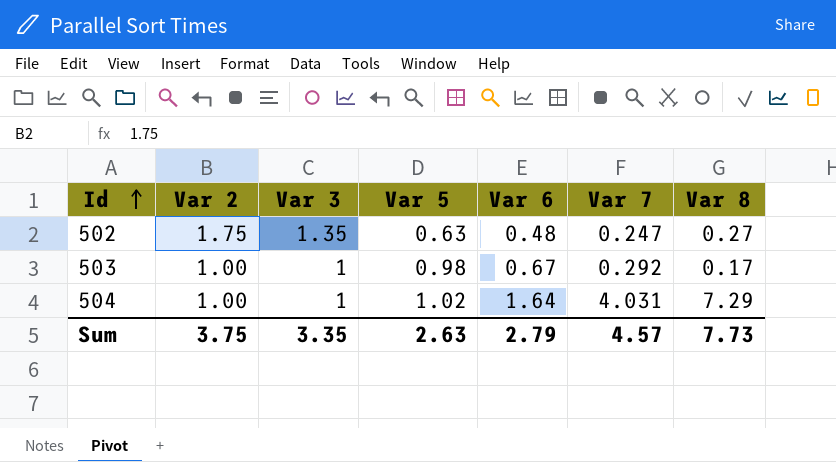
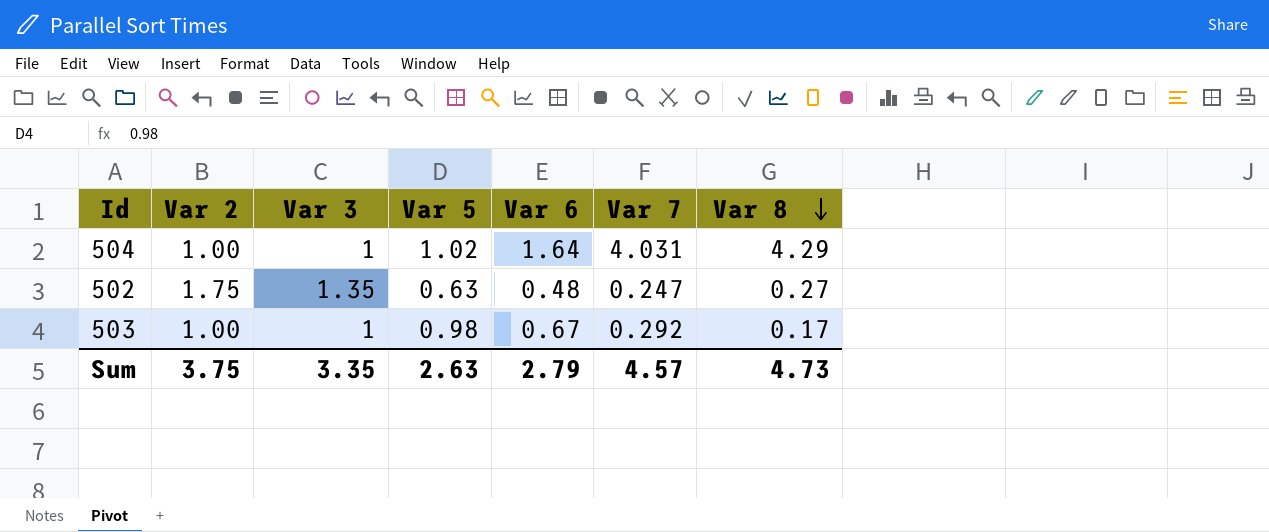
row order: Id ascending -> Var 8 descending
504 | Var 8: 7.29 -> 4.29
Sum | Var 8: 7.73 -> 4.73

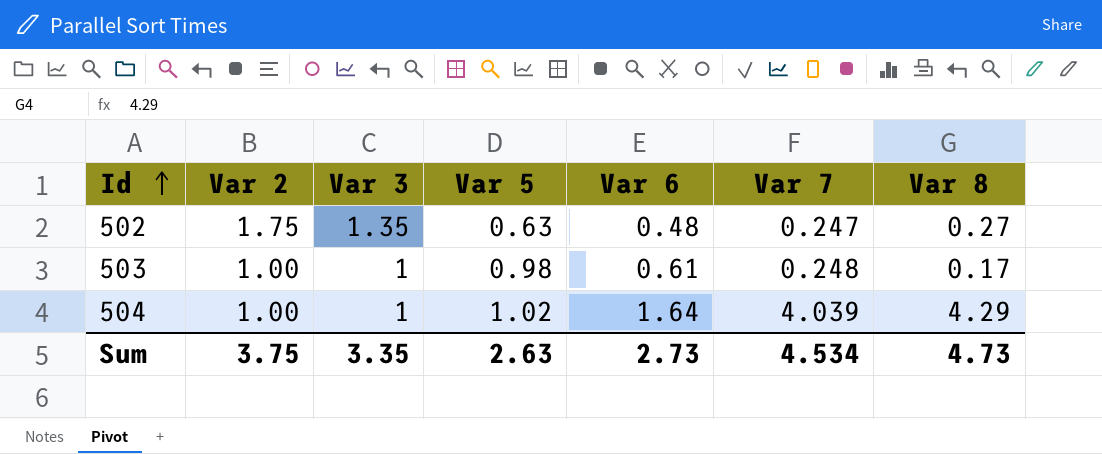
row order: Var 8 descending -> Id ascending
503 | Var 6: 0.67 -> 0.61
503 | Var 7: 0.292 -> 0.248
504 | Var 7: 4.031 -> 4.039
Sum | Var 6: 2.79 -> 2.73
Sum | Var 7: 4.57 -> 4.534

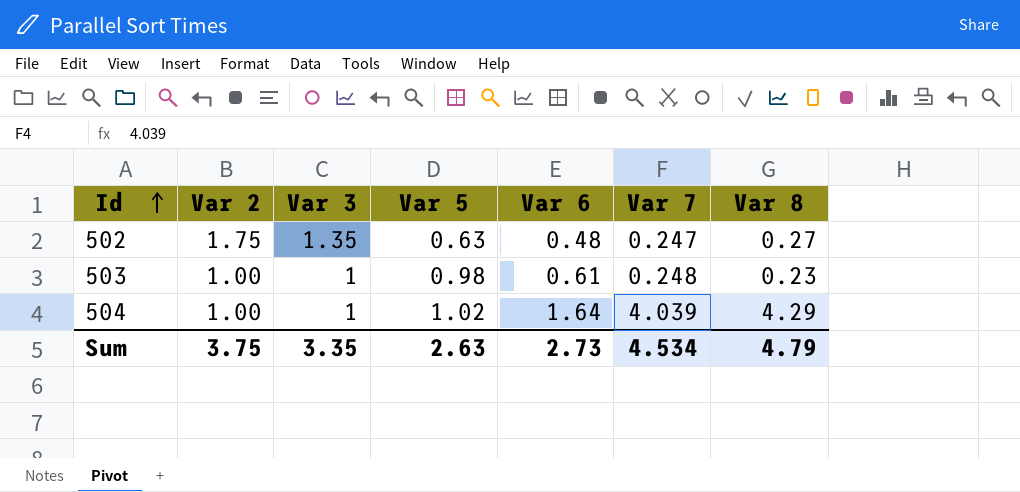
503 | Var 8: 0.17 -> 0.23
Sum | Var 8: 4.73 -> 4.79

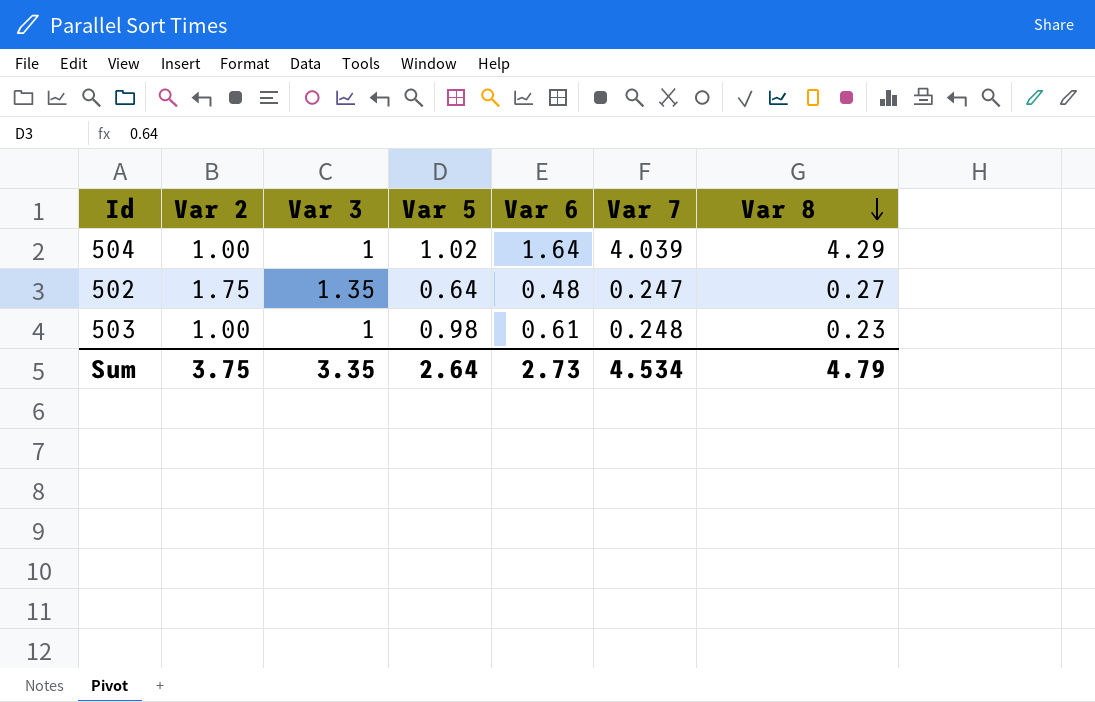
row order: Id ascending -> Var 8 descending
502 | Var 5: 0.63 -> 0.64
Sum | Var 5: 2.63 -> 2.64

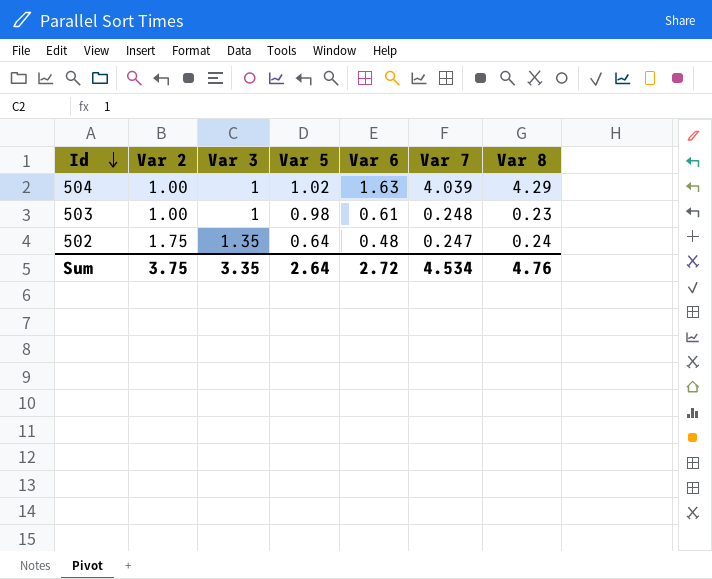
row order: Var 8 descending -> Id descending
504 | Var 6: 1.64 -> 1.63
502 | Var 8: 0.27 -> 0.24
Sum | Var 6: 2.73 -> 2.72
Sum | Var 8: 4.79 -> 4.76

